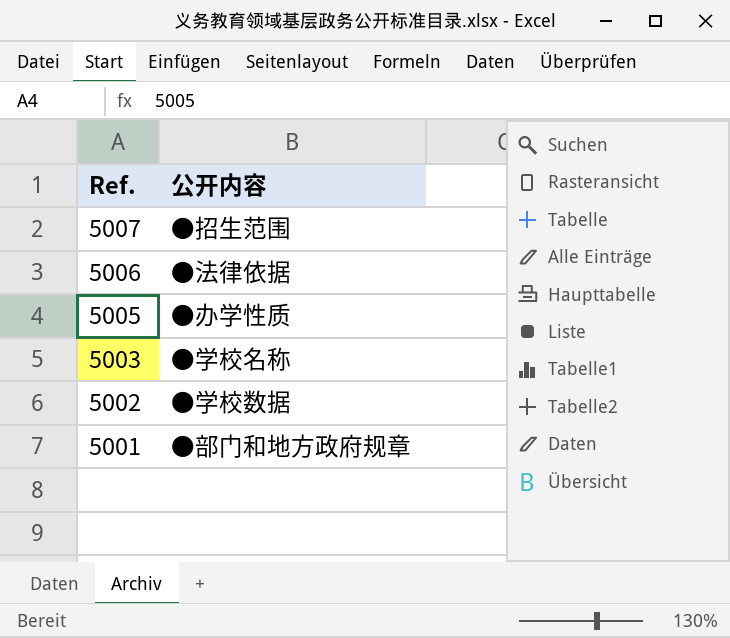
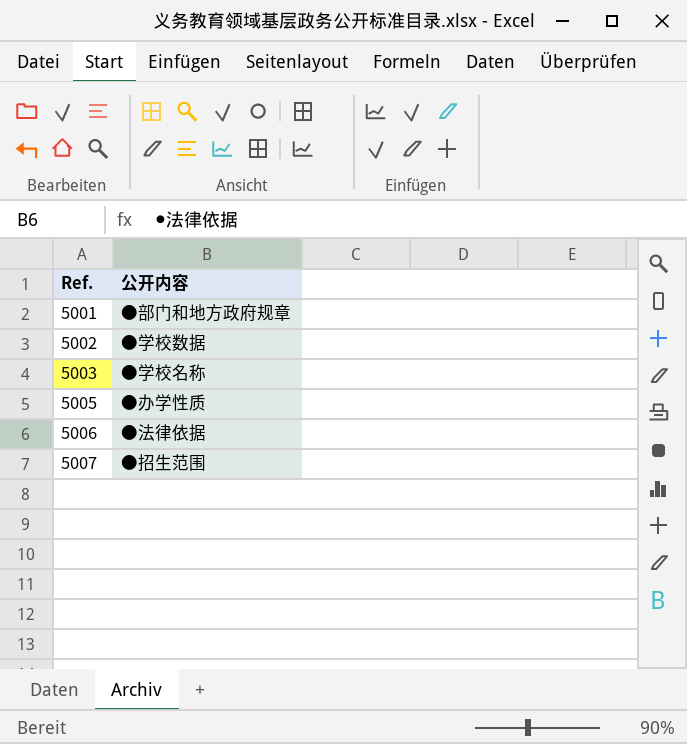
row order: Ref. descending -> Ref. ascending

